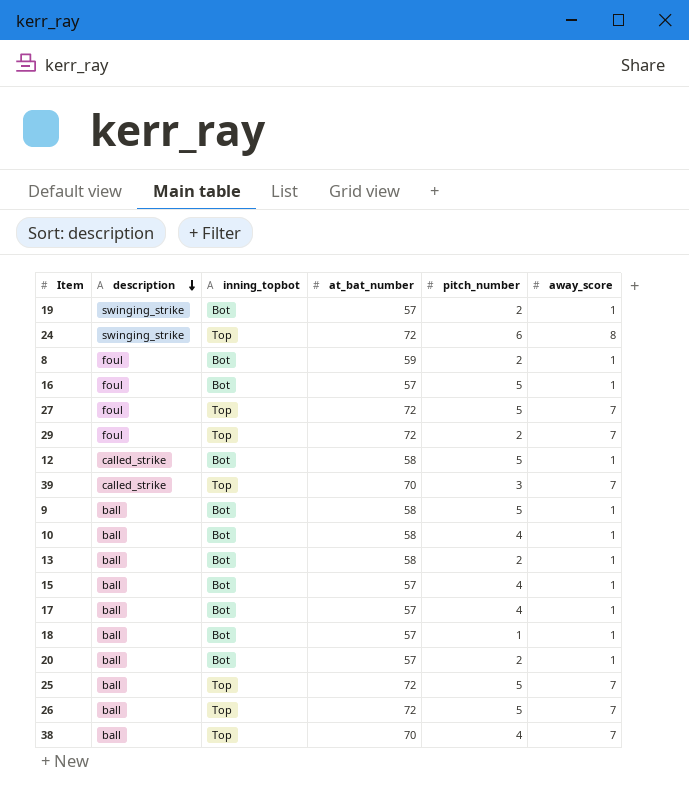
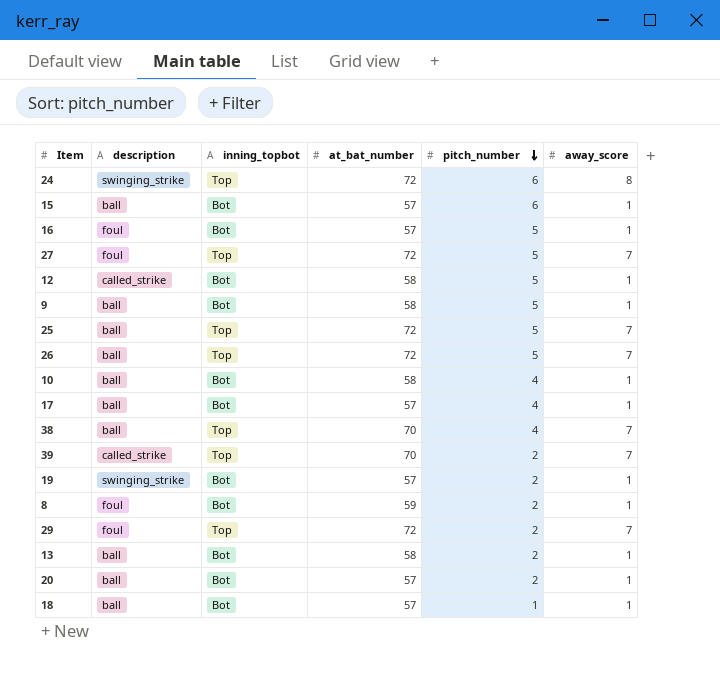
row order: description descending -> pitch_number descending
15 | pitch_number: 4 -> 6
39 | pitch_number: 3 -> 2

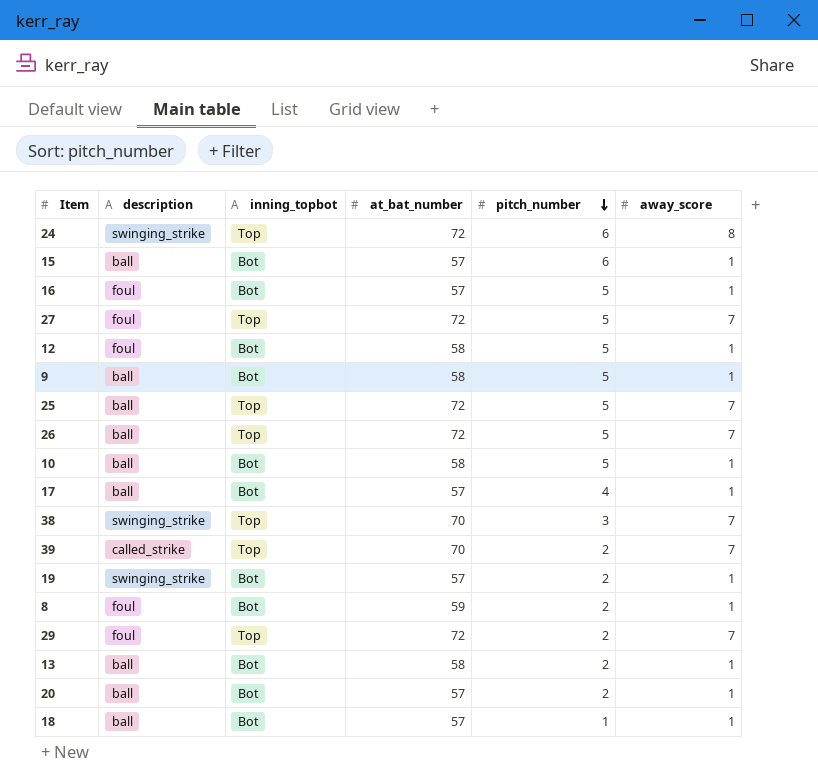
12 | description: called_strike -> foul
10 | pitch_number: 4 -> 5
38 | description: ball -> swinging_strike
38 | pitch_number: 4 -> 3

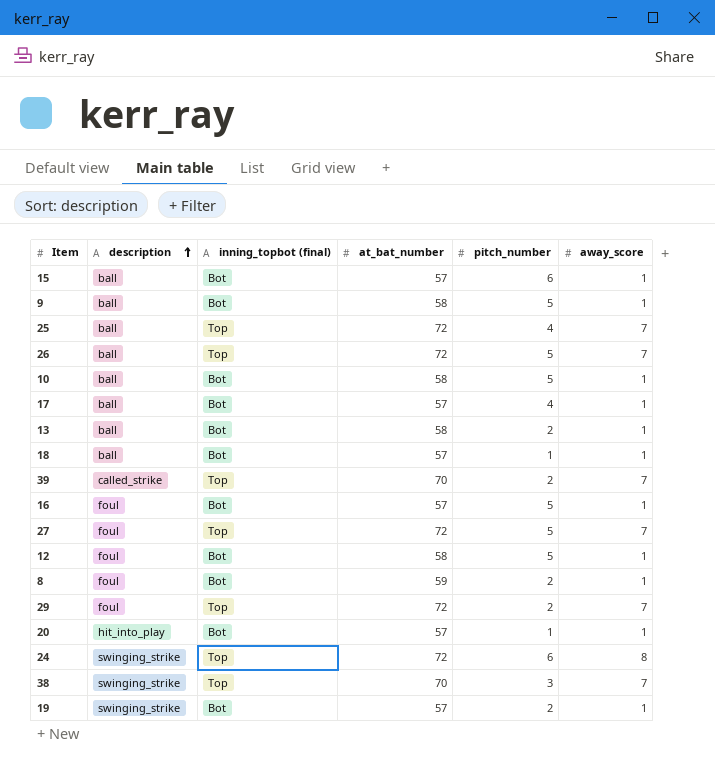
row order: pitch_number descending -> description ascending
column name: inning_topbot -> inning_topbot (final)
25 | pitch_number: 5 -> 4
20 | description: ball -> hit_into_play
20 | pitch_number: 2 -> 1

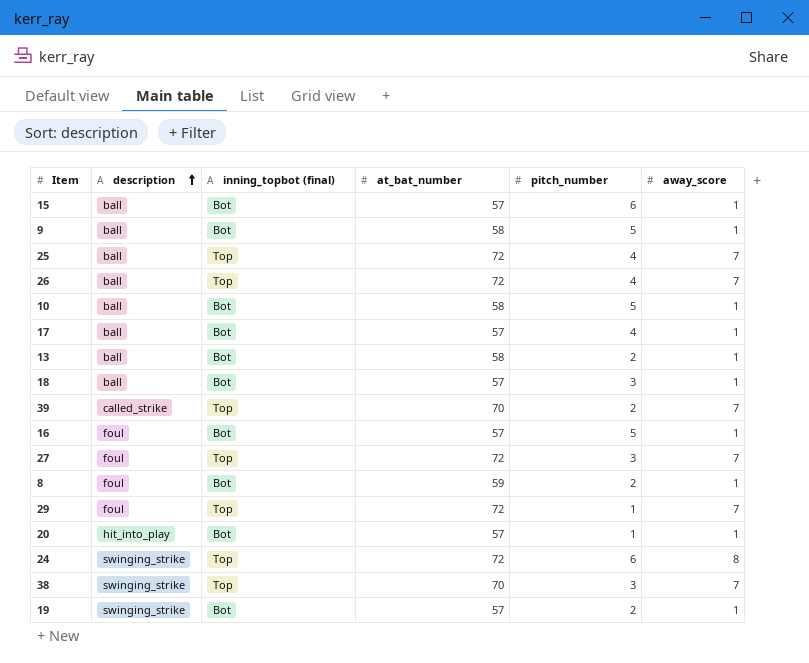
row 12: foul | Bot | 58 | 5 | 1 -> none
26 | pitch_number: 5 -> 4
18 | pitch_number: 1 -> 3
27 | pitch_number: 5 -> 3
29 | pitch_number: 2 -> 1

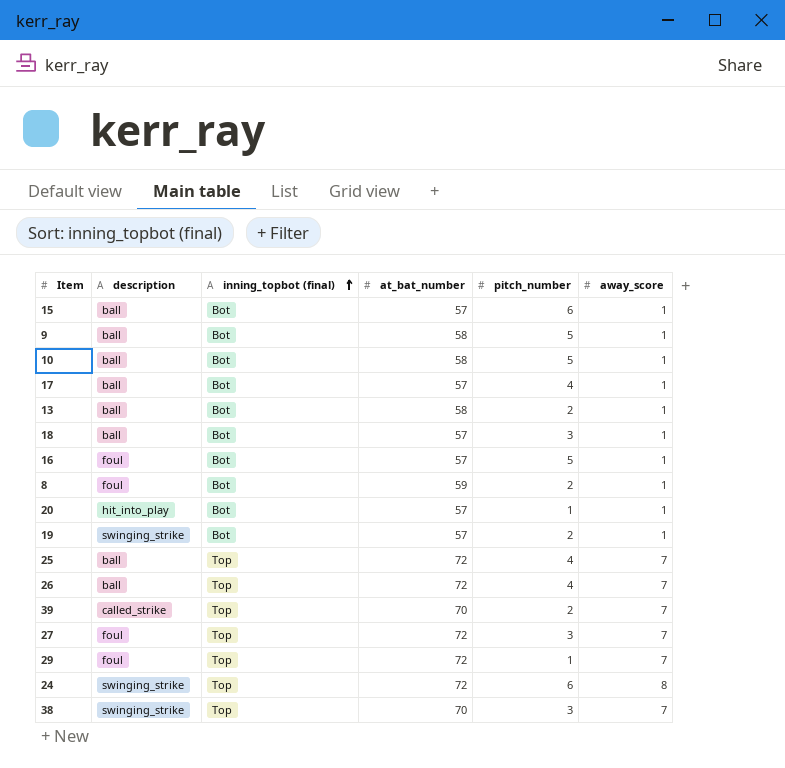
row order: description ascending -> inning_topbot (final) ascending

